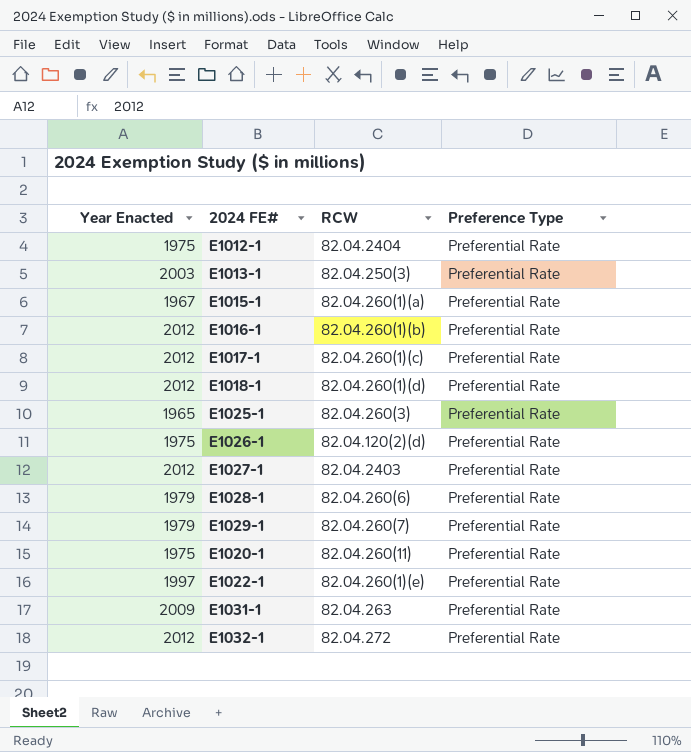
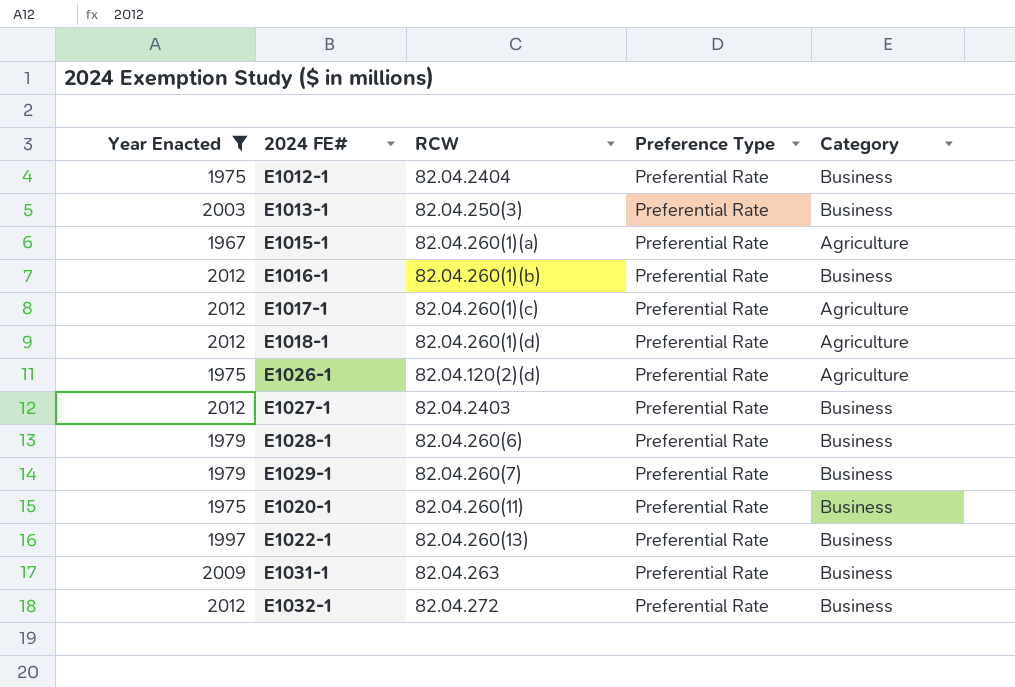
filter: none -> Year Enacted != 1965
column Category | position: none -> 5
E1022-1 | RCW: 82.04.260(1)(e) -> 82.04.260(13)

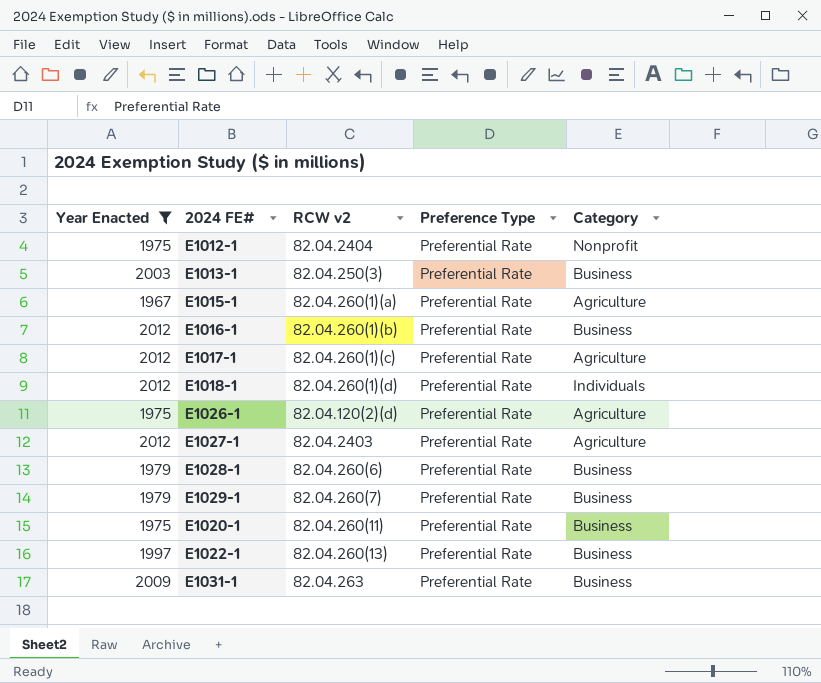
column name: RCW -> RCW v2
row E1032-1: 2012 | 82.04.272 | Preferential Rate | Business -> none
E1012-1 | Category: Business -> Nonprofit
E1018-1 | Category: Agriculture -> Individuals
E1027-1 | Category: Business -> Agriculture

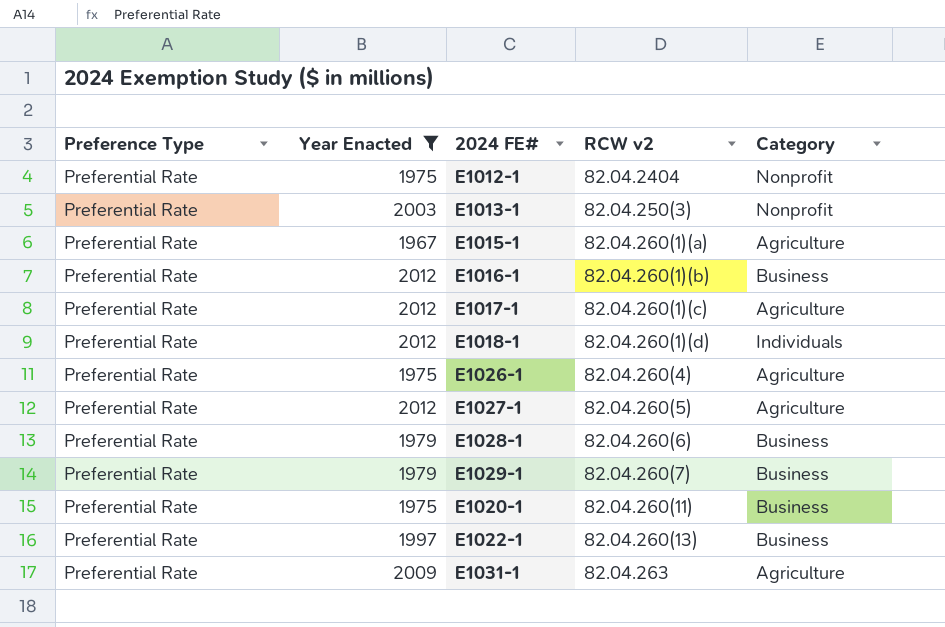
column Preference Type | position: 4 -> 1
E1013-1 | Category: Business -> Nonprofit
E1026-1 | RCW v2: 82.04.120(2)(d) -> 82.04.260(4)
E1027-1 | RCW v2: 82.04.2403 -> 82.04.260(5)
E1031-1 | Category: Business -> Agriculture

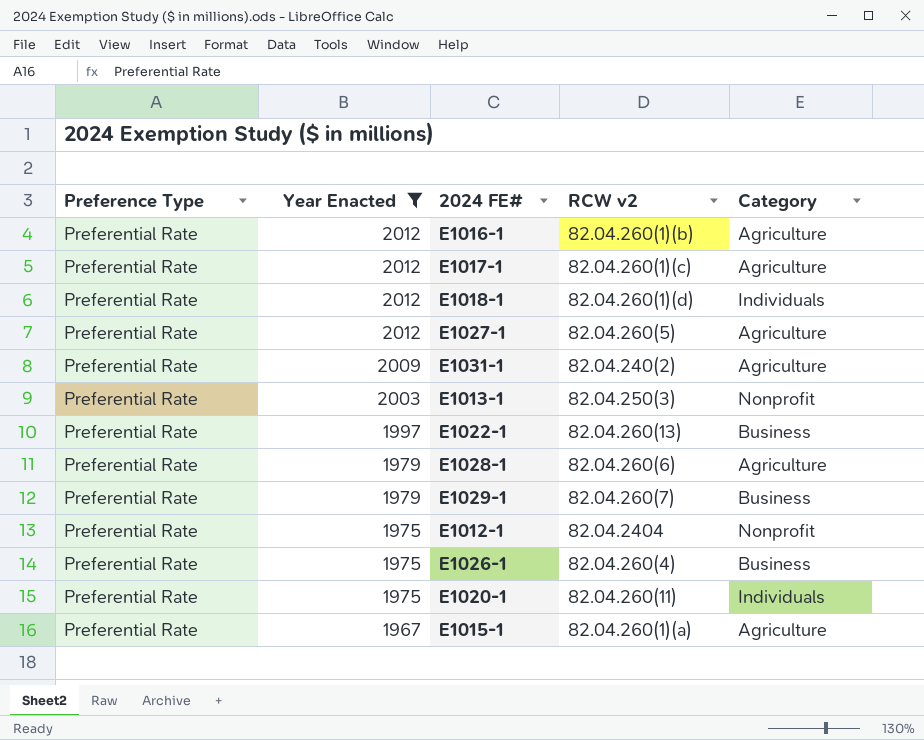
row order: none -> Year Enacted descending
E1016-1 | Category: Business -> Agriculture
E1031-1 | RCW v2: 82.04.263 -> 82.04.240(2)
E1028-1 | Category: Business -> Agriculture
E1026-1 | Category: Agriculture -> Business
E1020-1 | Category: Business -> Individuals

